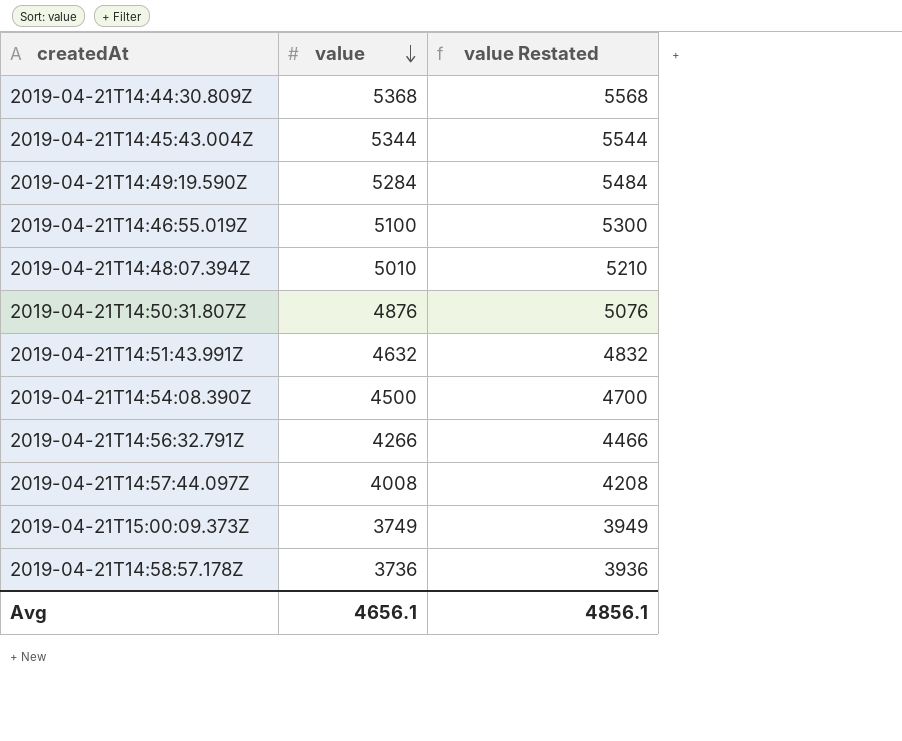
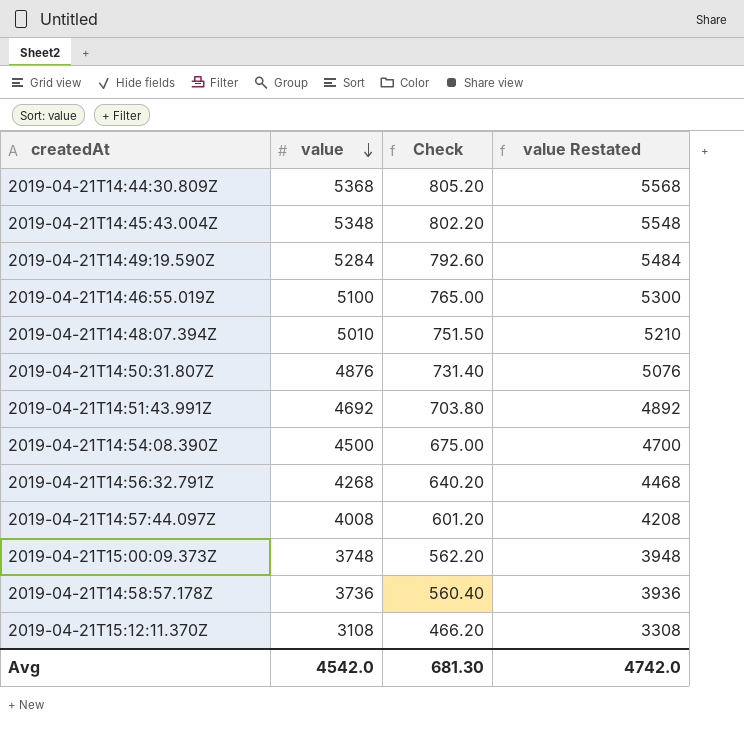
column Check | formula: none -> [value] * 0.15
2019-04-21T14:45:43.004Z | value: 5344 -> 5348
2019-04-21T14:45:43.004Z | value Restated: 5544 -> 5548
2019-04-21T14:51:43.991Z | value: 4632 -> 4692
2019-04-21T14:51:43.991Z | value Restated: 4832 -> 4892
2019-04-21T14:56:32.791Z | value: 4266 -> 4268
2019-04-21T14:56:32.791Z | value Restated: 4466 -> 4468
2019-04-21T15:00:09.373Z | value: 3749 -> 3748
2019-04-21T15:00:09.373Z | value Restated: 3949 -> 3948
row 2019-04-21T15:12:11.370Z: none -> 3108 | 466.20 | 3308
Avg | value: 4656.1 -> 4542.0
Avg | value Restated: 4856.1 -> 4742.0

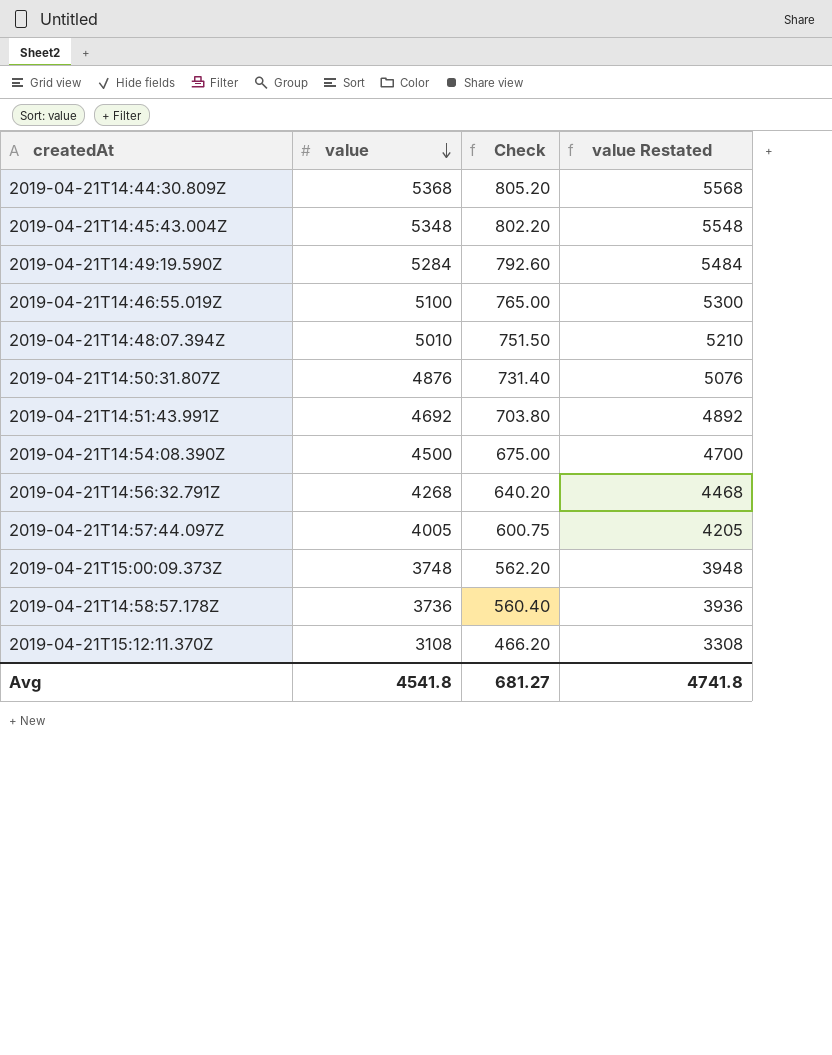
2019-04-21T14:57:44.097Z | value: 4008 -> 4005
2019-04-21T14:57:44.097Z | Check: 601.20 -> 600.75
2019-04-21T14:57:44.097Z | value Restated: 4208 -> 4205
Avg | value: 4542.0 -> 4541.8
Avg | Check: 681.30 -> 681.27
Avg | value Restated: 4742.0 -> 4741.8

